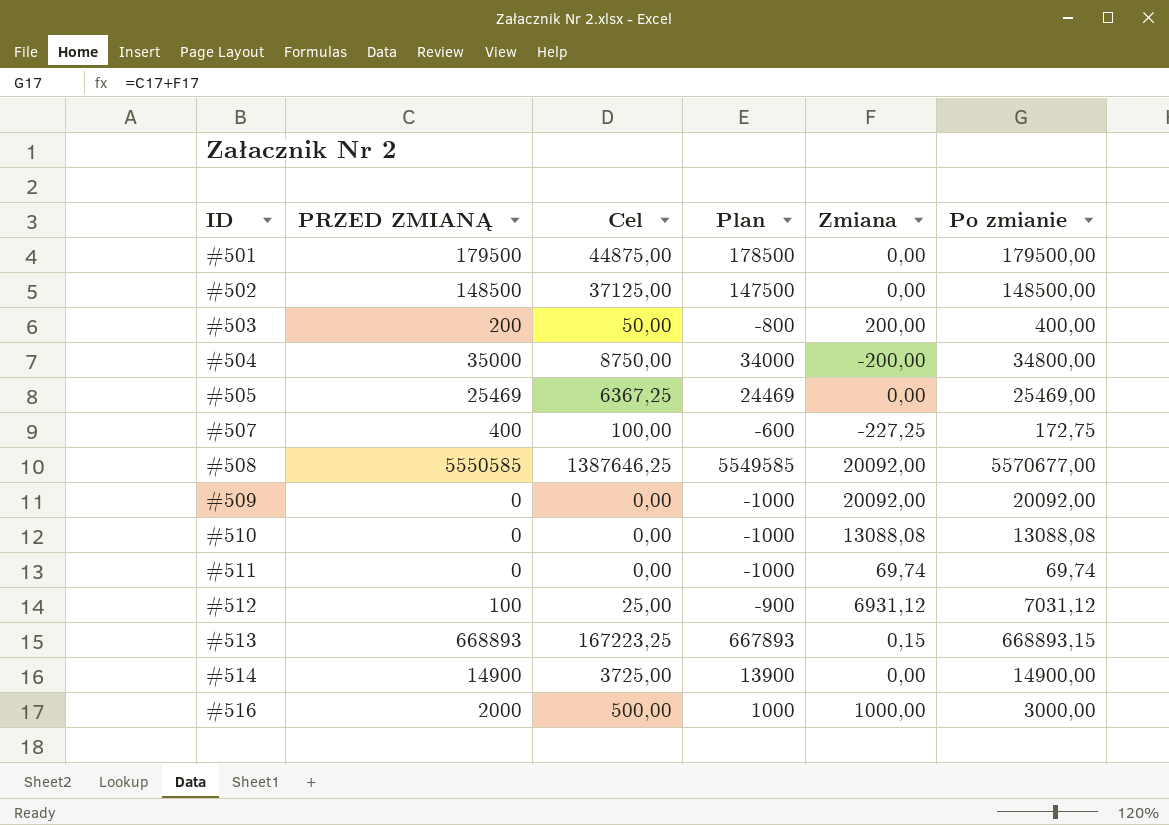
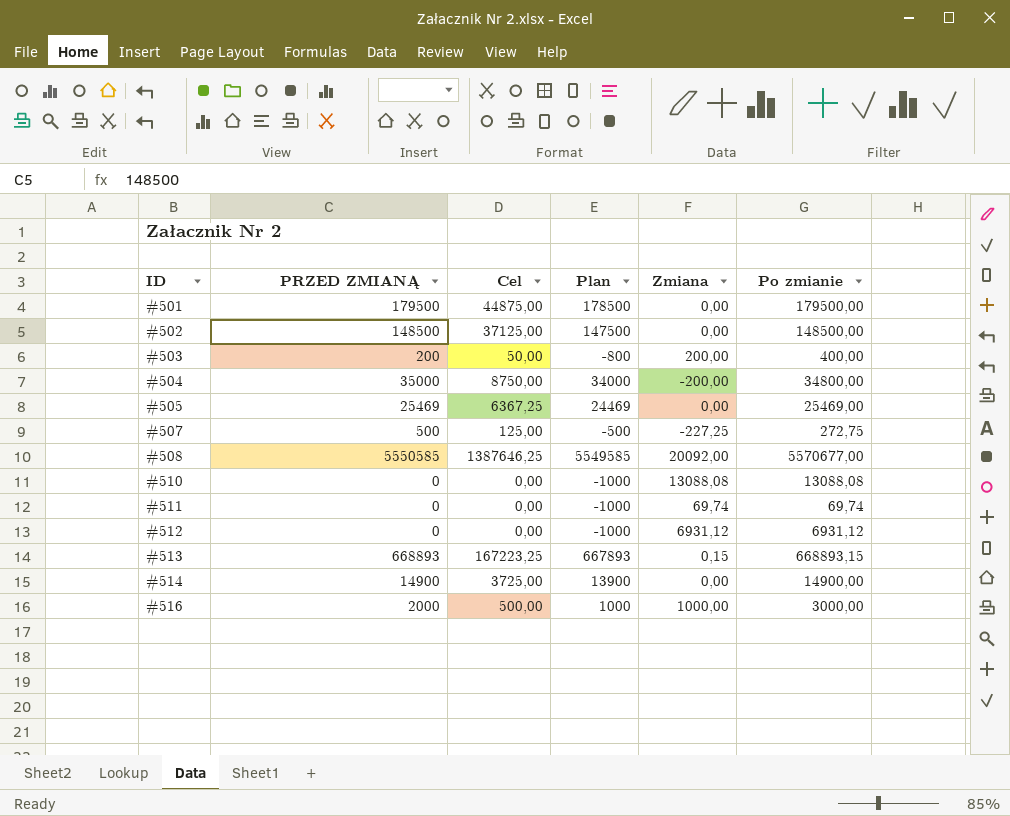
row #509: 0 | 0,00 | -1000 | 20092,00 | 20092,00 -> none
#507 | PRZED ZMIANĄ: 400 -> 500
#507 | Cel: 100,00 -> 125,00
#507 | Plan: -600 -> -500
#507 | Po zmianie: 172,75 -> 272,75
#512 | PRZED ZMIANĄ: 100 -> 0
#512 | Cel: 25,00 -> 0,00
#512 | Plan: -900 -> -1000
#512 | Po zmianie: 7031,12 -> 6931,12

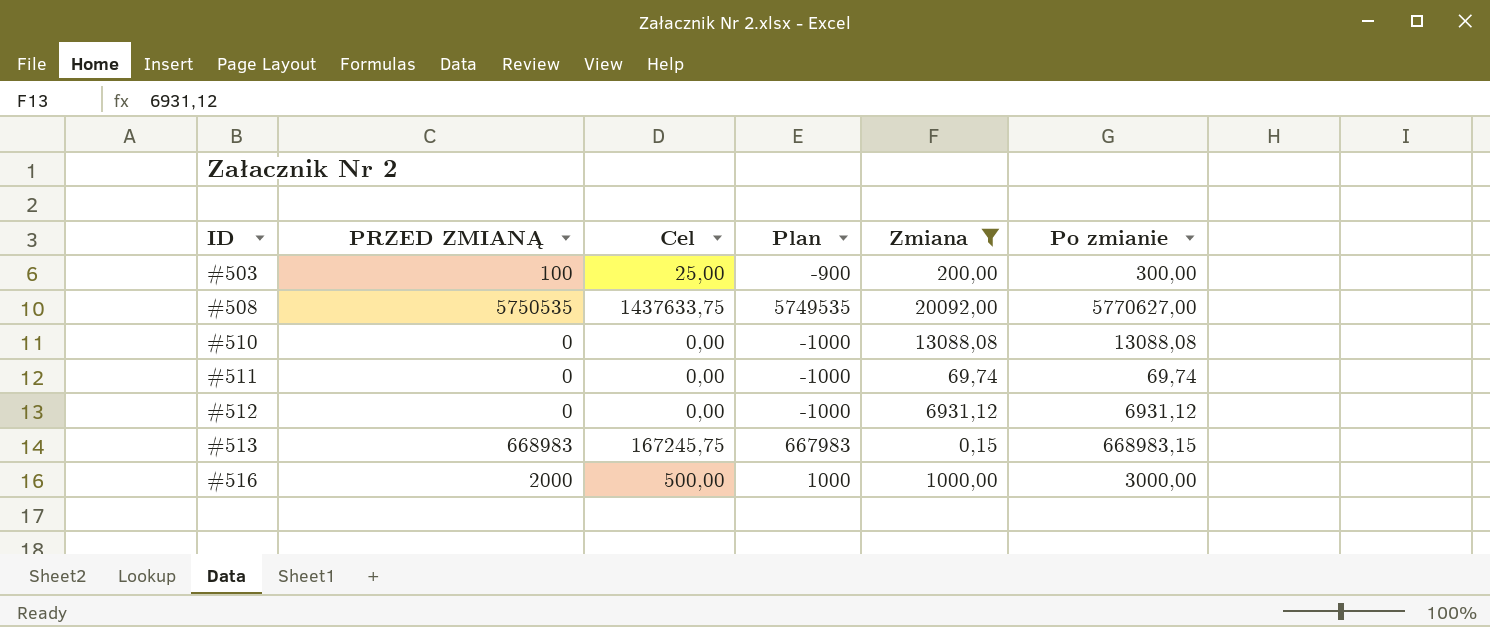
filter: none -> Zmiana >= 0,15
#503 | PRZED ZMIANĄ: 200 -> 100
#503 | Cel: 50,00 -> 25,00
#503 | Plan: -800 -> -900
#503 | Po zmianie: 400,00 -> 300,00
#508 | PRZED ZMIANĄ: 5550585 -> 5750535
#508 | Cel: 1387646,25 -> 1437633,75
#508 | Plan: 5549585 -> 5749535
#508 | Po zmianie: 5570677,00 -> 5770627,00
#513 | PRZED ZMIANĄ: 668893 -> 668983
#513 | Cel: 167223,25 -> 167245,75
#513 | Plan: 667893 -> 667983
#513 | Po zmianie: 668893,15 -> 668983,15

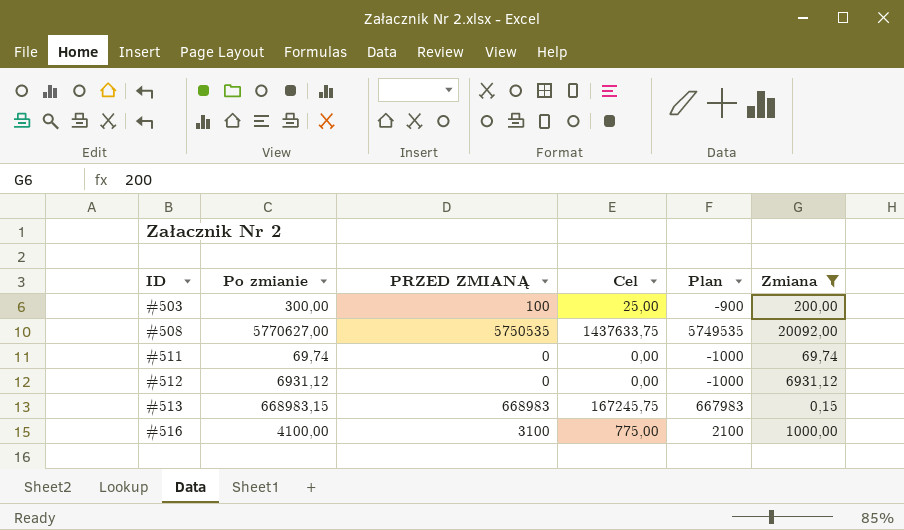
column Po zmianie | position: 6 -> 2
row #510: 0 | 0,00 | -1000 | 13088,08 | 13088,08 -> none
#516 | Po zmianie: 3000,00 -> 4100,00
#516 | PRZED ZMIANĄ: 2000 -> 3100
#516 | Cel: 500,00 -> 775,00
#516 | Plan: 1000 -> 2100

